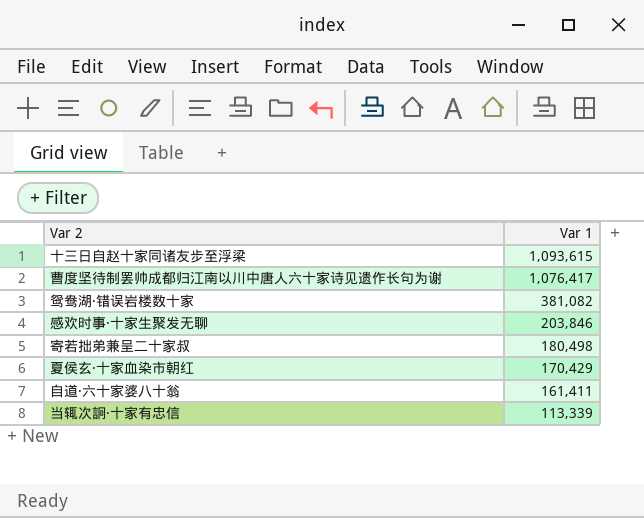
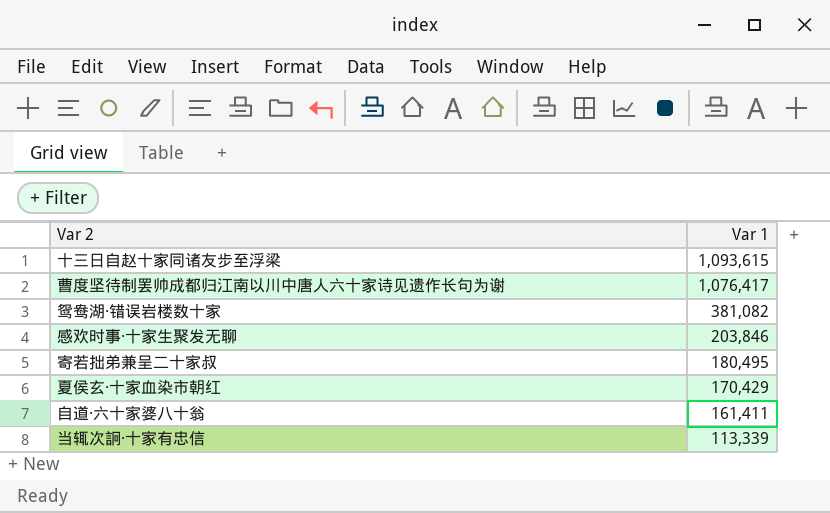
寄若拙弟兼呈二十家叔 | Var 1: 180,498 -> 180,495

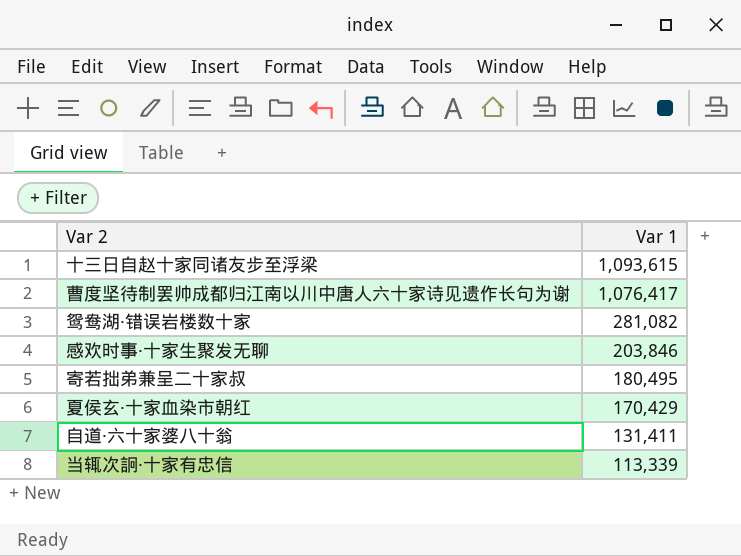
鸳鸯湖·错误岩楼数十家 | Var 1: 381,082 -> 281,082
自道·六十家婆八十翁 | Var 1: 161,411 -> 131,411

